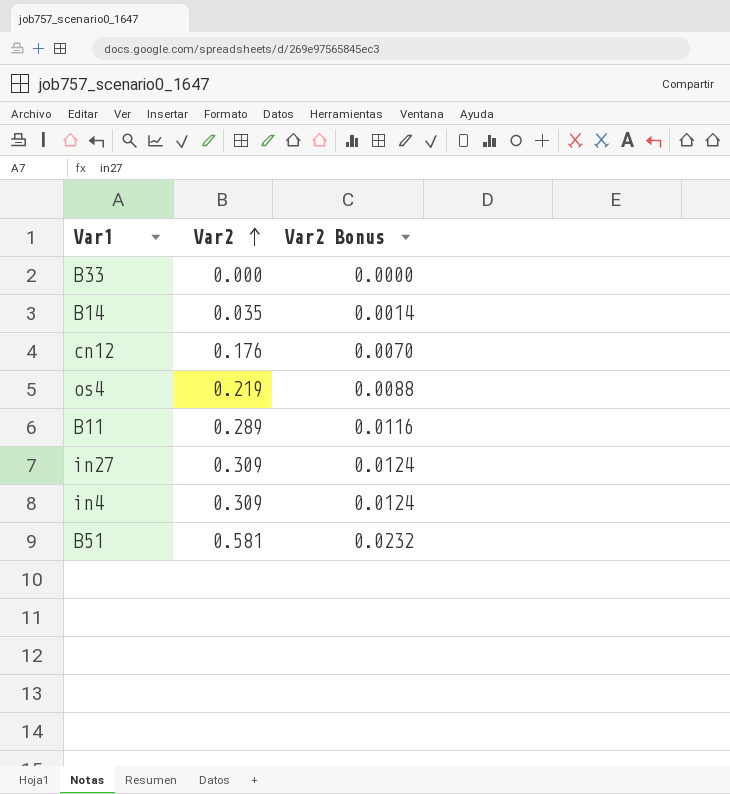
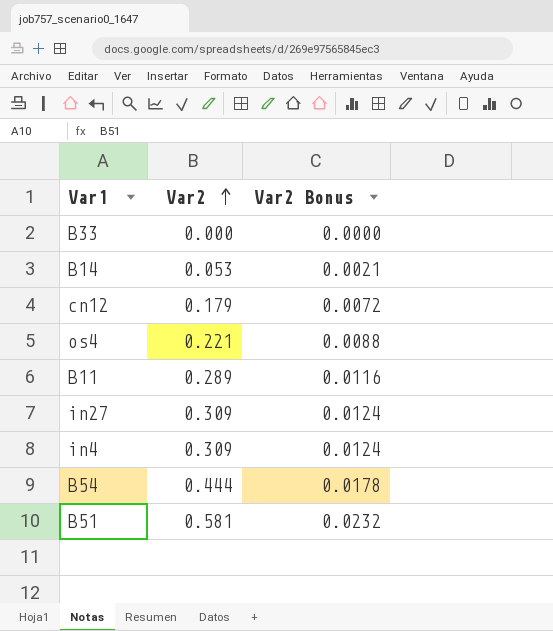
B14 | Var2: 0.035 -> 0.053
B14 | Var2 Bonus: 0.0014 -> 0.0021
cn12 | Var2: 0.176 -> 0.179
cn12 | Var2 Bonus: 0.0070 -> 0.0072
os4 | Var2: 0.219 -> 0.221
row B54: none -> 0.444 | 0.0178

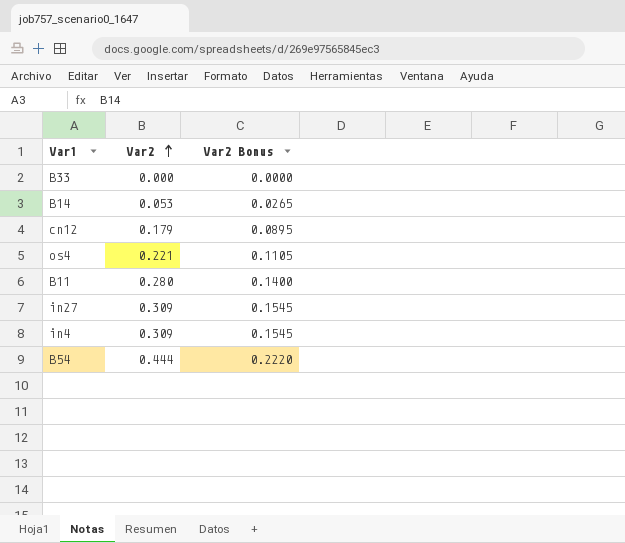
column Var2 Bonus | formula: [Var2] * 0.04 -> [Var2] * 0.5
row B51: 0.581 | 0.0232 -> none
B11 | Var2: 0.289 -> 0.280

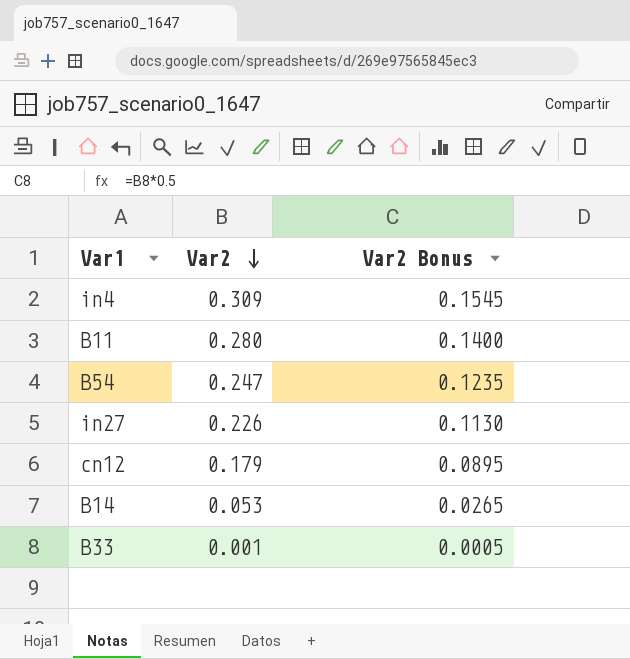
row order: Var2 ascending -> Var2 descending
row os4: 0.221 | 0.1105 -> none
B54 | Var2: 0.444 -> 0.247
B54 | Var2 Bonus: 0.2220 -> 0.1235
in27 | Var2: 0.309 -> 0.226
in27 | Var2 Bonus: 0.1545 -> 0.1130
B33 | Var2: 0.000 -> 0.001
B33 | Var2 Bonus: 0.0000 -> 0.0005

